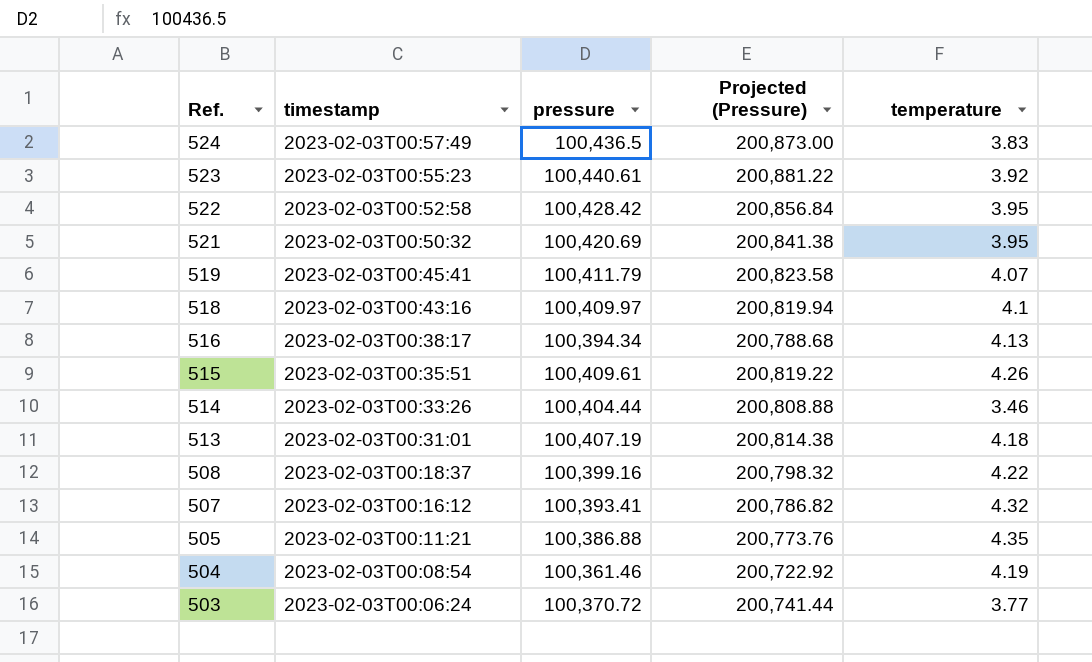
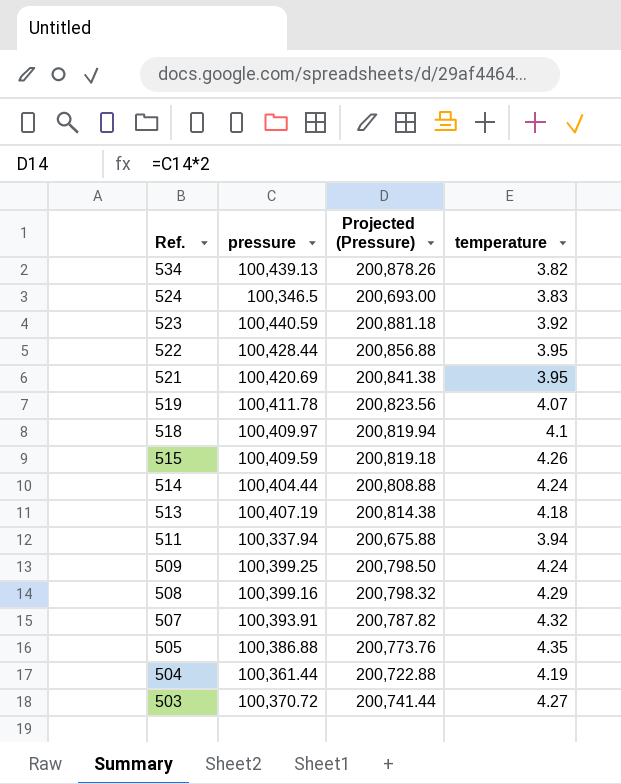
column timestamp | position: 2 -> none
row 516: 2023-02-03T00:38:17 | 100,394.34 | 200,788.68 | 4.13 -> none
row 534: none -> 100,439.13 | 200,878.26 | 3.82
524 | pressure: 100,436.5 -> 100,346.5
524 | Projected (Pressure): 200,873.00 -> 200,693.00
523 | pressure: 100,440.61 -> 100,440.59
523 | Projected (Pressure): 200,881.22 -> 200,881.18
522 | pressure: 100,428.42 -> 100,428.44
522 | Projected (Pressure): 200,856.84 -> 200,856.88
519 | pressure: 100,411.79 -> 100,411.78
519 | Projected (Pressure): 200,823.58 -> 200,823.56
515 | pressure: 100,409.61 -> 100,409.59
515 | Projected (Pressure): 200,819.22 -> 200,819.18
514 | temperature: 3.46 -> 4.24
row 511: none -> 100,337.94 | 200,675.88 | 3.94
row 509: none -> 100,399.25 | 200,798.50 | 4.24
508 | temperature: 4.22 -> 4.29
507 | pressure: 100,393.41 -> 100,393.91
507 | Projected (Pressure): 200,786.82 -> 200,787.82
504 | pressure: 100,361.46 -> 100,361.44
504 | Projected (Pressure): 200,722.92 -> 200,722.88
503 | temperature: 3.77 -> 4.27

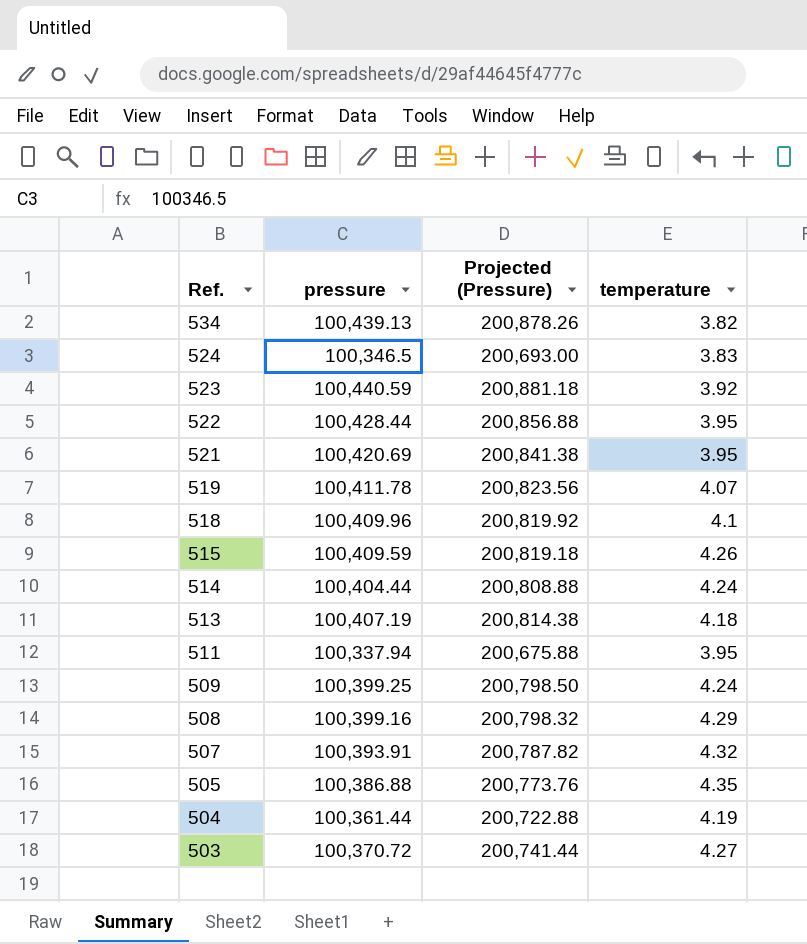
518 | pressure: 100,409.97 -> 100,409.96
518 | Projected (Pressure): 200,819.94 -> 200,819.92
511 | temperature: 3.94 -> 3.95

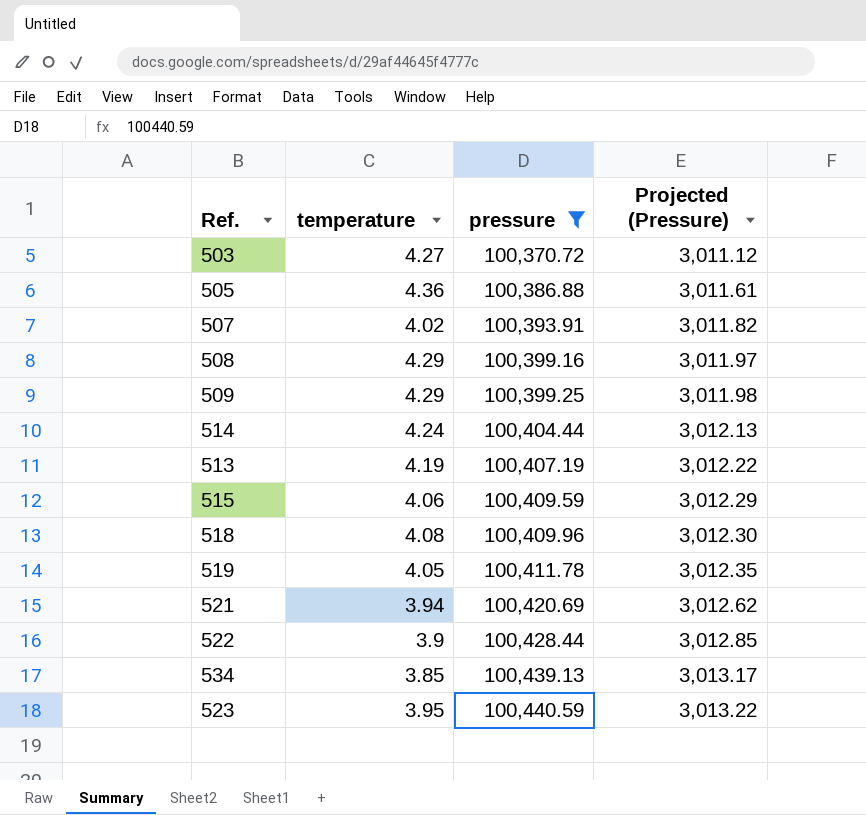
filter: none -> pressure >= 100,370.72
row order: Ref. descending -> pressure ascending
column temperature | position: 4 -> 2
column Projected (Pressure) | formula: [pressure] * 2 -> [pressure] * 0.03
505 | temperature: 4.35 -> 4.36
507 | temperature: 4.32 -> 4.02
509 | temperature: 4.24 -> 4.29
513 | temperature: 4.18 -> 4.19
515 | temperature: 4.26 -> 4.06
518 | temperature: 4.1 -> 4.08
519 | temperature: 4.07 -> 4.05
521 | temperature: 3.95 -> 3.94
522 | temperature: 3.95 -> 3.9
534 | temperature: 3.82 -> 3.85
523 | temperature: 3.92 -> 3.95

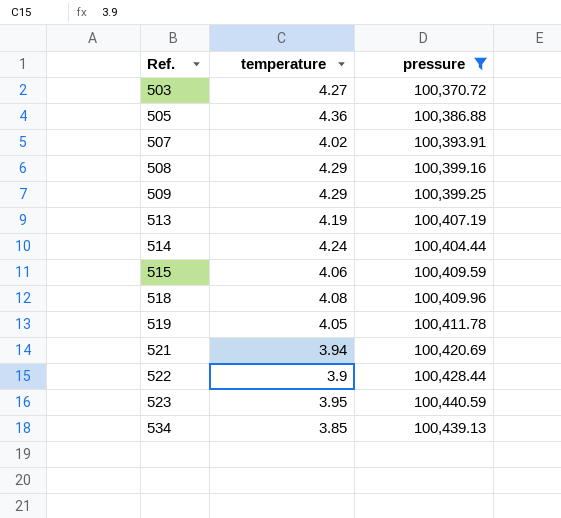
row order: pressure ascending -> Ref. ascending
column Projected (Pressure) | formula: [pressure] * 0.03 -> none

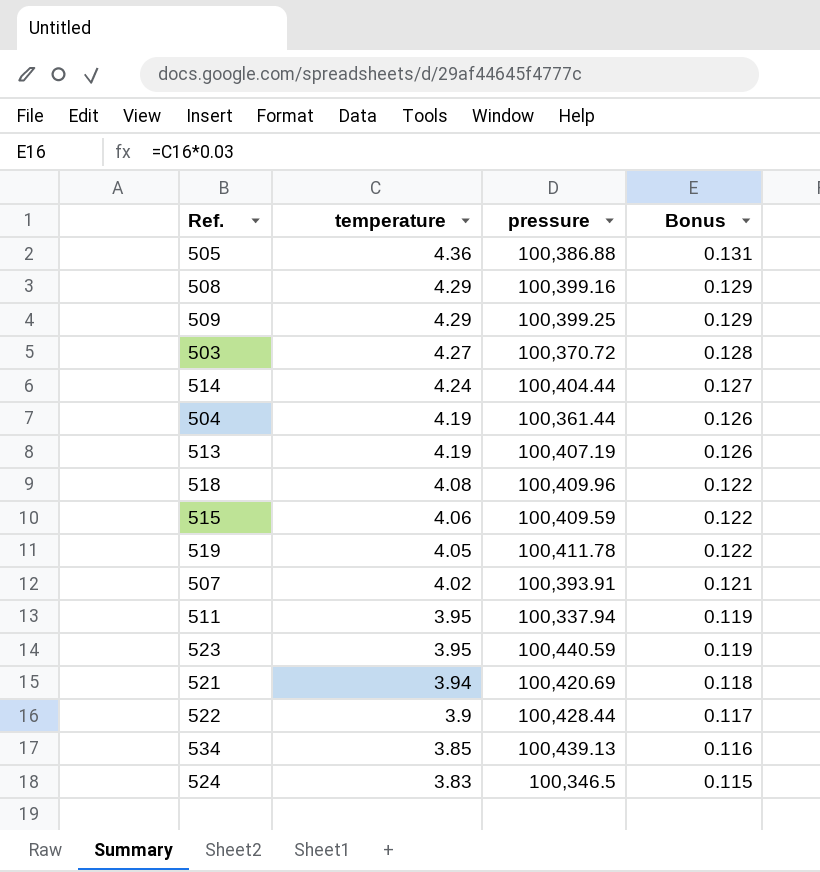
filter: pressure >= 100,370.72 -> none
row order: Ref. ascending -> temperature descending
column Bonus | formula: none -> [temperature] * 0.03

